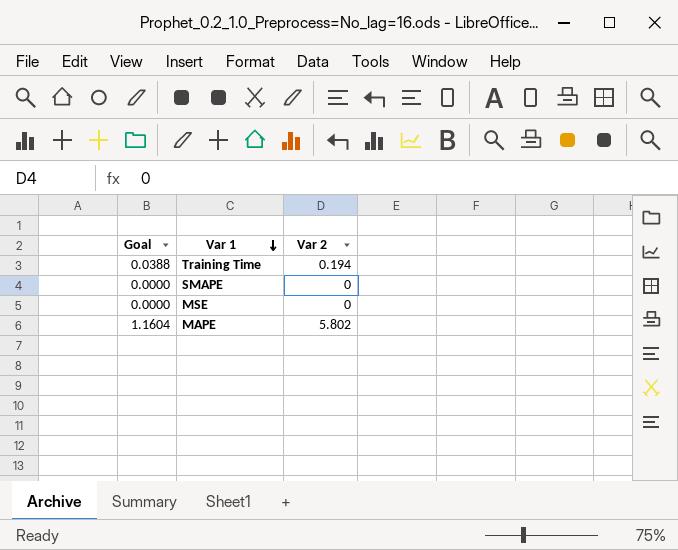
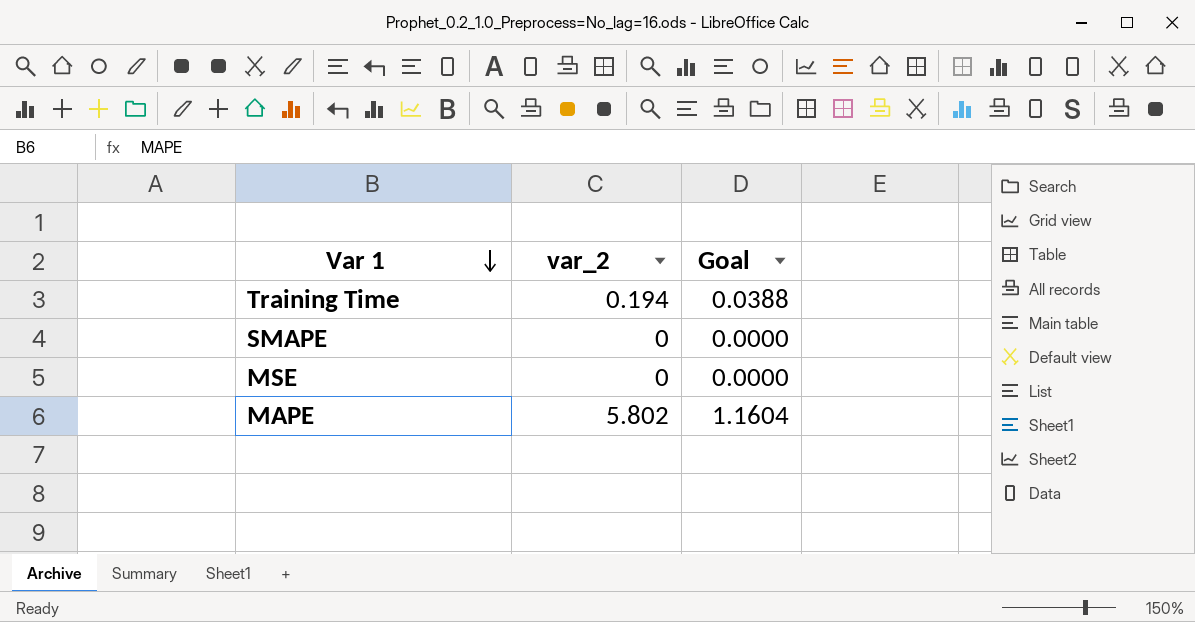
column name: Var 2 -> var_2
column Goal | position: 1 -> 3

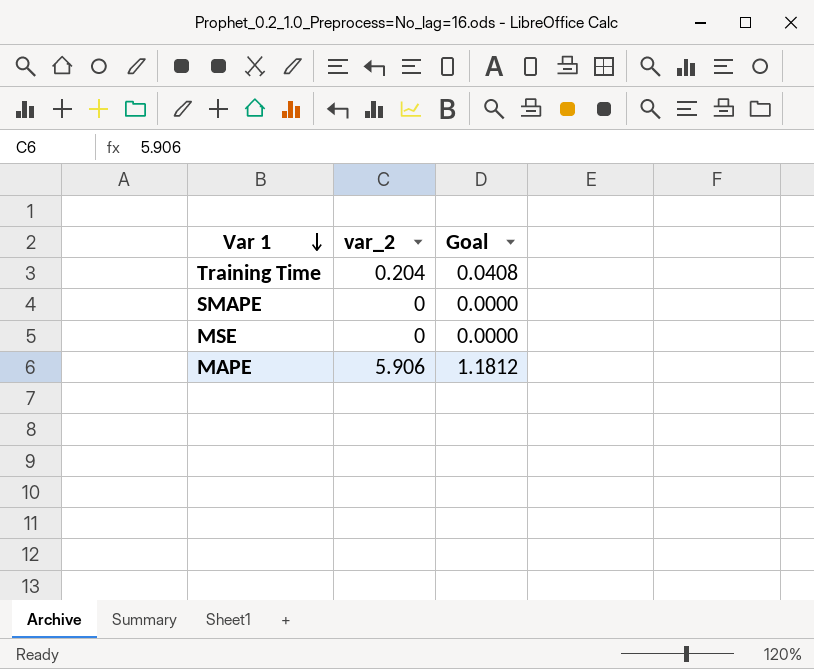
Training Time | var_2: 0.194 -> 0.204
Training Time | Goal: 0.0388 -> 0.0408
MAPE | var_2: 5.802 -> 5.906
MAPE | Goal: 1.1604 -> 1.1812

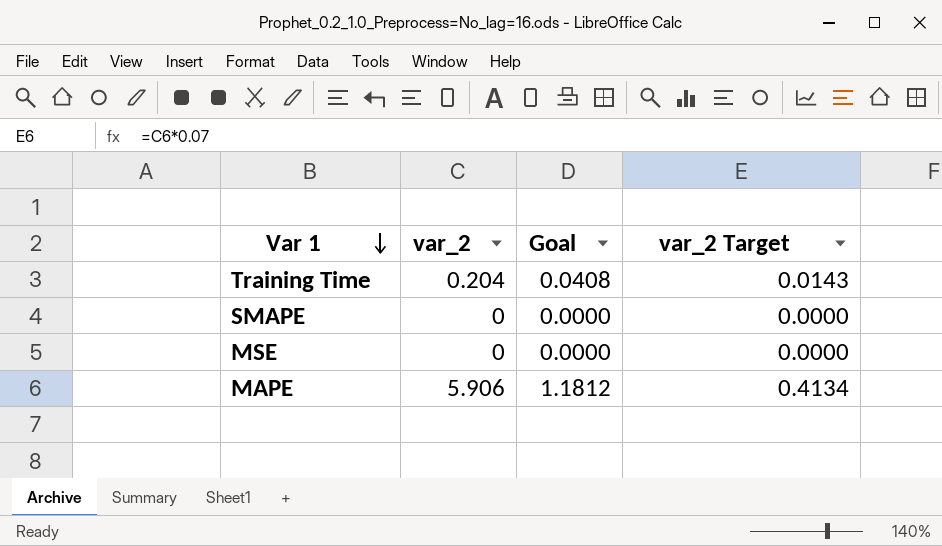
column var_2 Target | formula: none -> [var_2] * 0.07

